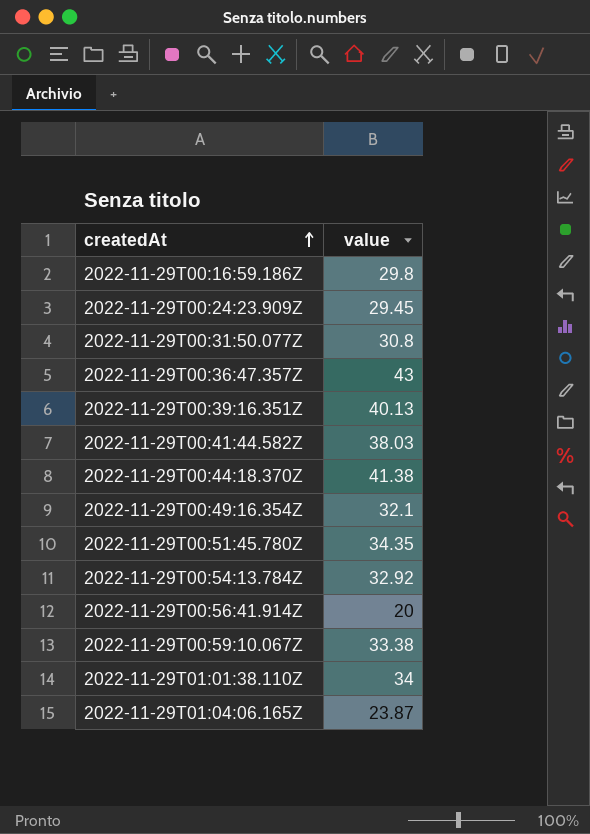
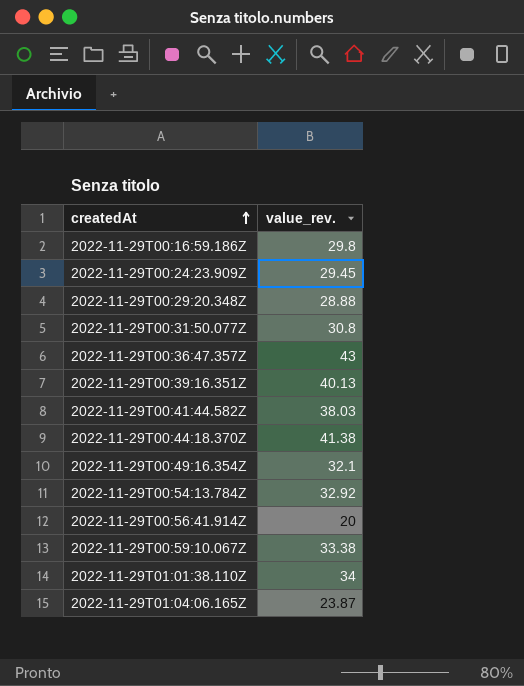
column name: value -> value_rev.
row 2022-11-29T00:51:45.780Z: 34.35 -> none
row 2022-11-29T00:29:20.348Z: none -> 28.88

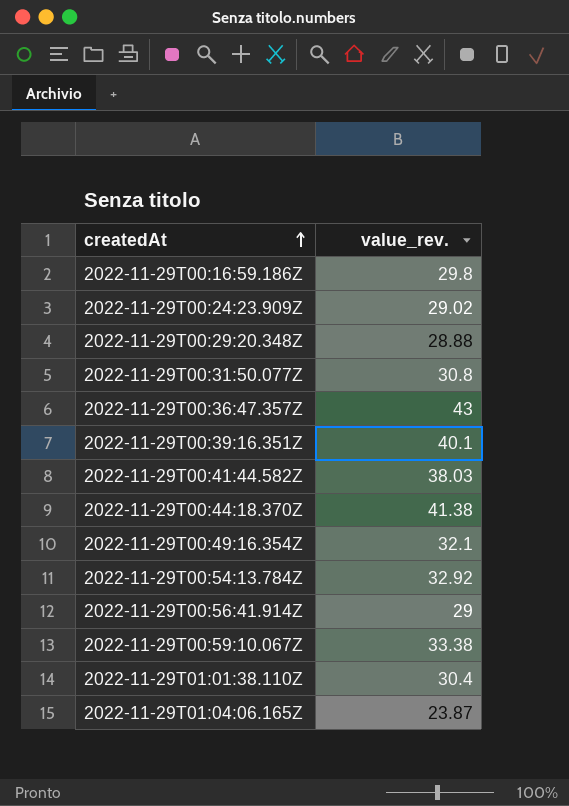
2022-11-29T00:24:23.909Z | value_rev.: 29.45 -> 29.02
2022-11-29T00:39:16.351Z | value_rev.: 40.13 -> 40.1
2022-11-29T00:56:41.914Z | value_rev.: 20 -> 29
2022-11-29T01:01:38.110Z | value_rev.: 34 -> 30.4

